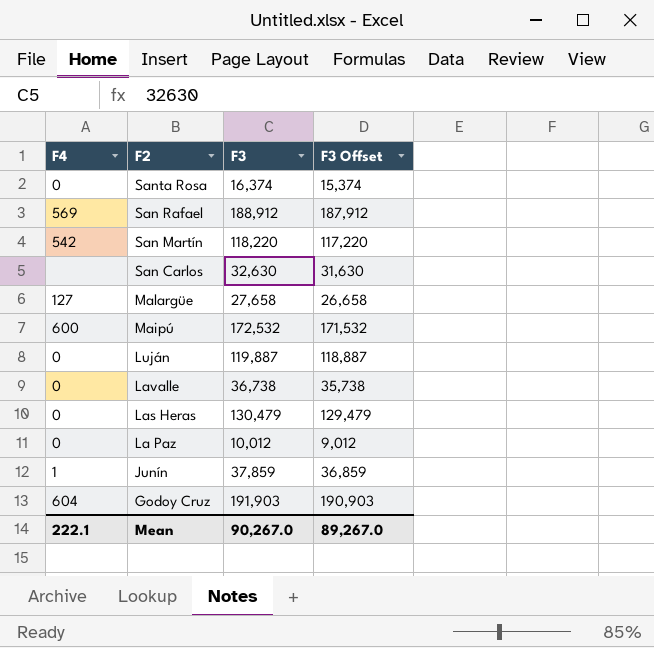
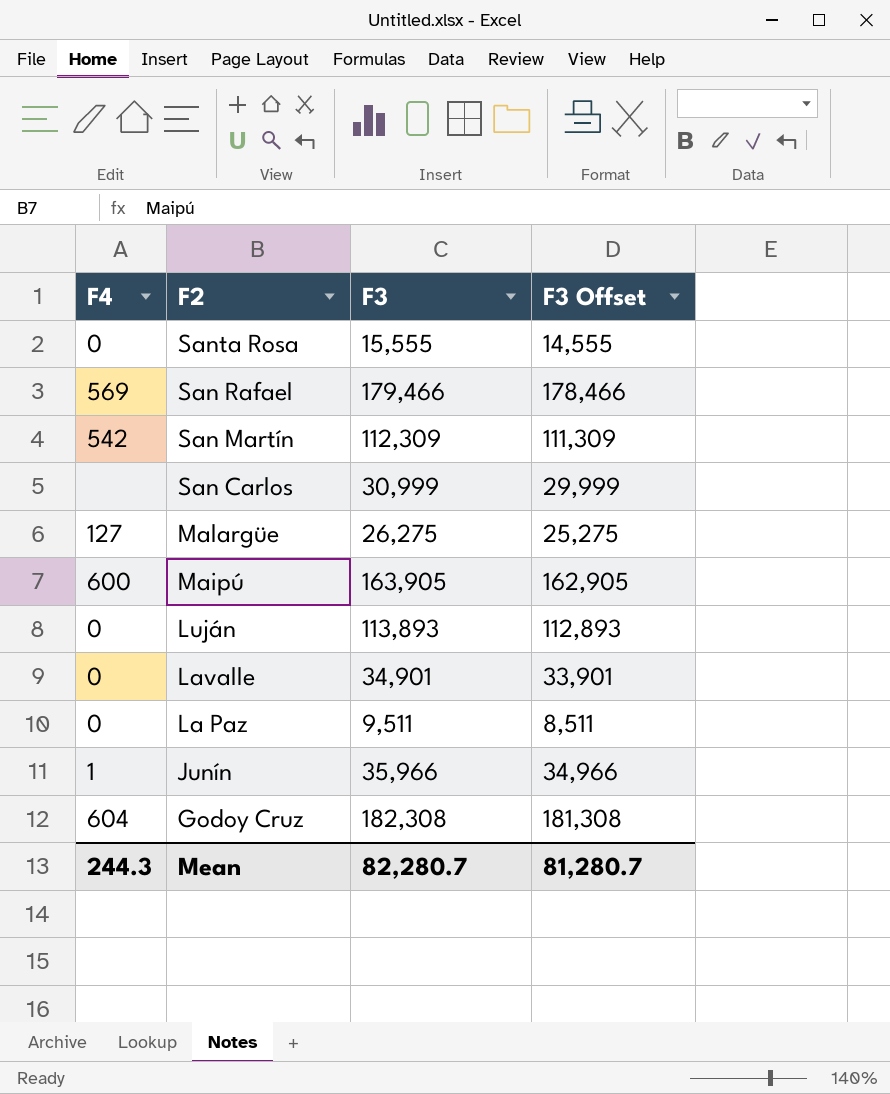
row Las Heras: 0 | 130,479 | 129,479 -> none
Santa Rosa | F3: 16,374 -> 15,555
Santa Rosa | F3 Offset: 15,374 -> 14,555
San Rafael | F3: 188,912 -> 179,466
San Rafael | F3 Offset: 187,912 -> 178,466
San Martín | F3: 118,220 -> 112,309
San Martín | F3 Offset: 117,220 -> 111,309
San Carlos | F3: 32,630 -> 30,999
San Carlos | F3 Offset: 31,630 -> 29,999
Malargüe | F3: 27,658 -> 26,275
Malargüe | F3 Offset: 26,658 -> 25,275
Maipú | F3: 172,532 -> 163,905
Maipú | F3 Offset: 171,532 -> 162,905
Luján | F3: 119,887 -> 113,893
Luján | F3 Offset: 118,887 -> 112,893
Lavalle | F3: 36,738 -> 34,901
Lavalle | F3 Offset: 35,738 -> 33,901
La Paz | F3: 10,012 -> 9,511
La Paz | F3 Offset: 9,012 -> 8,511
Junín | F3: 37,859 -> 35,966
Junín | F3 Offset: 36,859 -> 34,966
Godoy Cruz | F3: 191,903 -> 182,308
Godoy Cruz | F3 Offset: 190,903 -> 181,308
Mean | F4: 222.1 -> 244.3
Mean | F3: 90,267.0 -> 82,280.7
Mean | F3 Offset: 89,267.0 -> 81,280.7

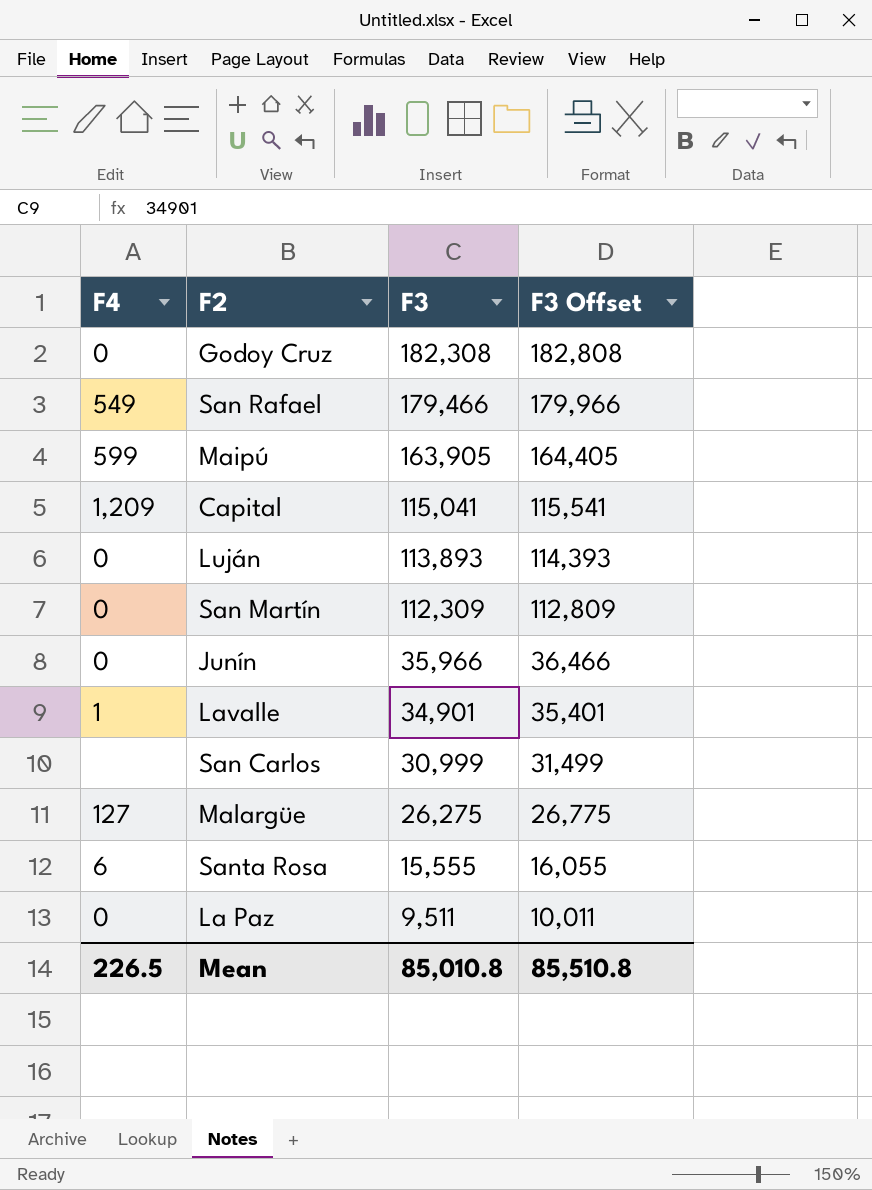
row order: F2 descending -> F3 descending
column F3 Offset | formula: [F3] - 1000 -> [F3] + 500
Godoy Cruz | F4: 604 -> 0
San Rafael | F4: 569 -> 549
Maipú | F4: 600 -> 599
row Capital: none -> 1,209 | 115,041 | 115,541
San Martín | F4: 542 -> 0
Junín | F4: 1 -> 0
Lavalle | F4: 0 -> 1
Santa Rosa | F4: 0 -> 6
Mean | F4: 244.3 -> 226.5
Mean | F3: 82,280.7 -> 85,010.8
Mean | F3 Offset: 81,280.7 -> 85,510.8

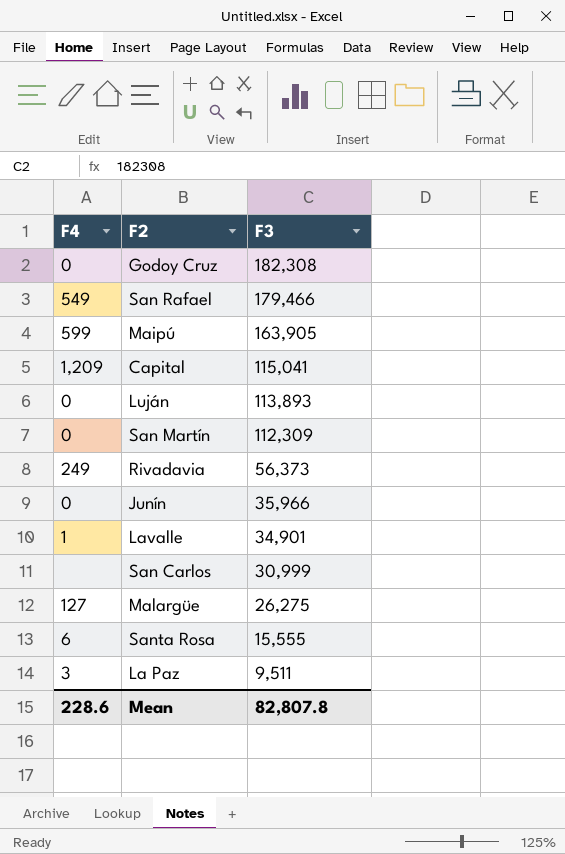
column F3 Offset | formula: [F3] + 500 -> none
row Rivadavia: none -> 249 | 56,373
La Paz | F4: 0 -> 3
Mean | F4: 226.5 -> 228.6
Mean | F3: 85,010.8 -> 82,807.8

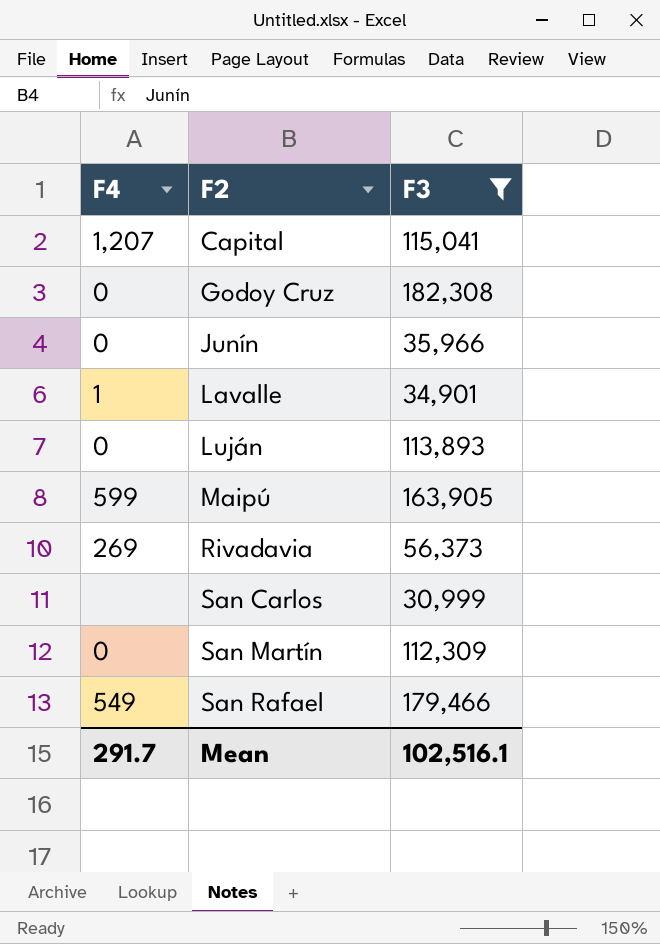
filter: none -> F3 >= 30,999
row order: F3 descending -> F2 ascending
Capital | F4: 1,209 -> 1,207
Rivadavia | F4: 249 -> 269
Mean | F4: 228.6 -> 291.7
Mean | F3: 82,807.8 -> 102,516.1

